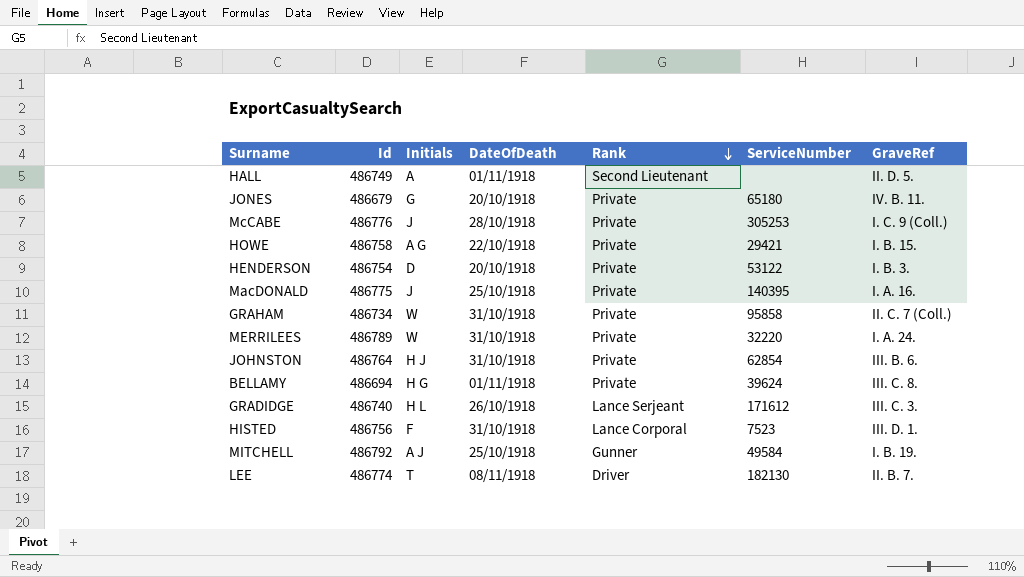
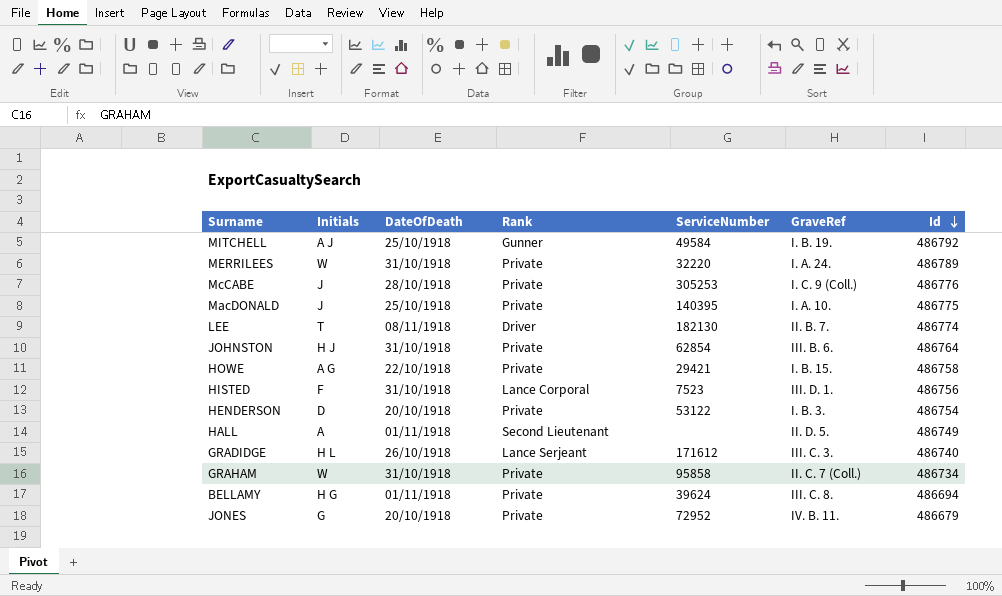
row order: Rank descending -> Id descending
column Id | position: 2 -> 7
MacDONALD | GraveRef: I. A. 16. -> I. A. 10.
JONES | ServiceNumber: 65180 -> 72952

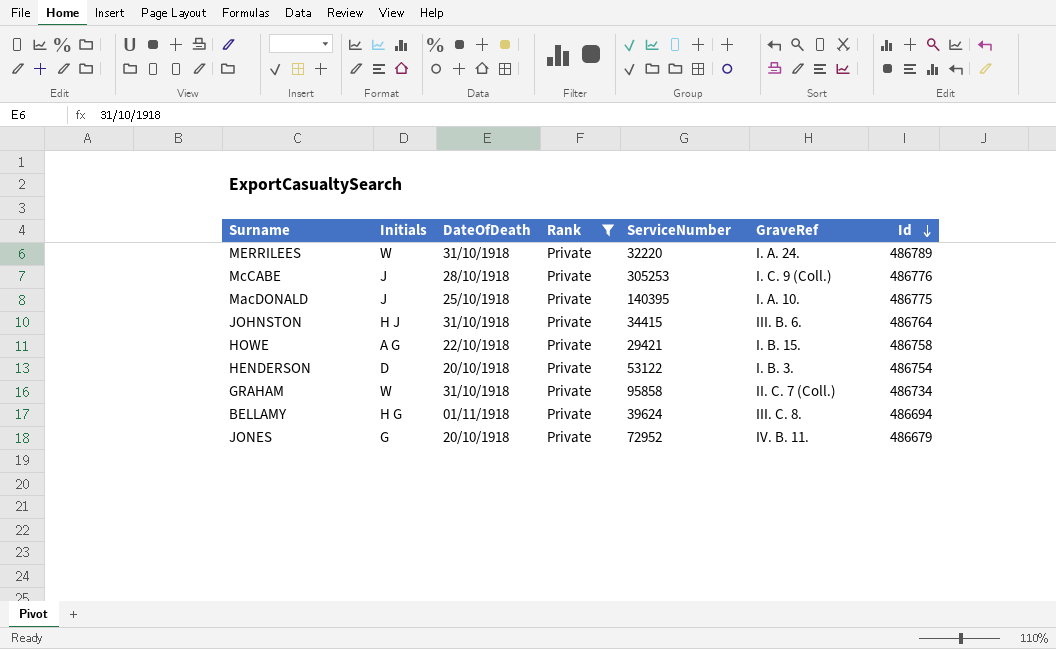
filter: none -> Rank = Private
JOHNSTON | ServiceNumber: 62854 -> 34415

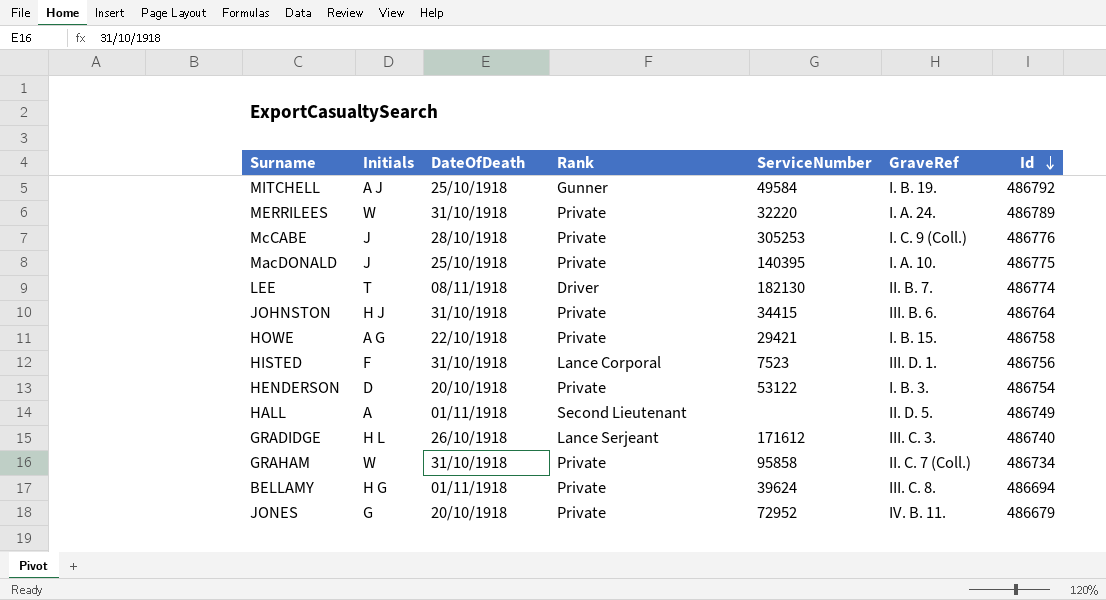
filter: Rank = Private -> none

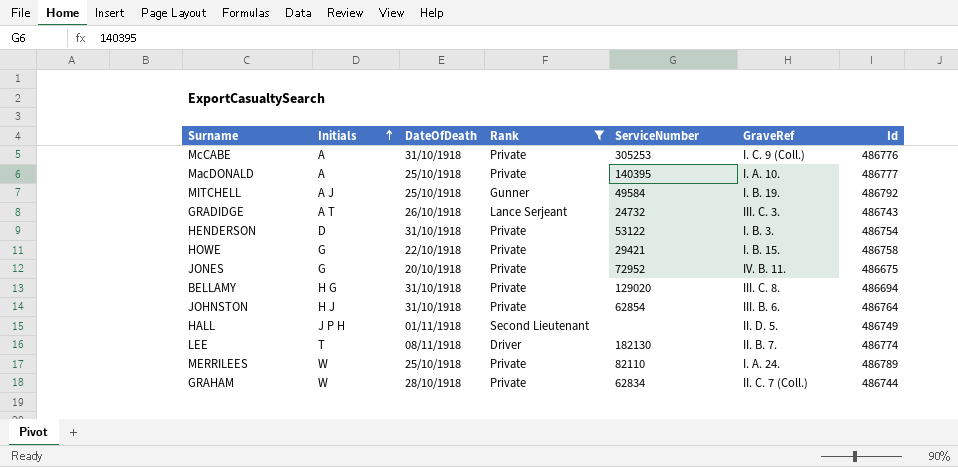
filter: none -> Rank != Lance Corporal
row order: Id descending -> Initials ascending
McCABE | Initials: J -> A
McCABE | DateOfDeath: 28/10/1918 -> 31/10/1918
MacDONALD | Initials: J -> A
MacDONALD | Id: 486775 -> 486777
GRADIDGE | Initials: H L -> A T
GRADIDGE | ServiceNumber: 171612 -> 24732
GRADIDGE | Id: 486740 -> 486743
HENDERSON | DateOfDeath: 20/10/1918 -> 31/10/1918
HOWE | Initials: A G -> G
JONES | Id: 486679 -> 486675
BELLAMY | DateOfDeath: 01/11/1918 -> 31/10/1918
BELLAMY | ServiceNumber: 39624 -> 129020
JOHNSTON | ServiceNumber: 34415 -> 62854
HALL | Initials: A -> J P H
MERRILEES | DateOfDeath: 31/10/1918 -> 25/10/1918
MERRILEES | ServiceNumber: 32220 -> 82110
GRAHAM | DateOfDeath: 31/10/1918 -> 28/10/1918
GRAHAM | ServiceNumber: 95858 -> 62834
GRAHAM | Id: 486734 -> 486744

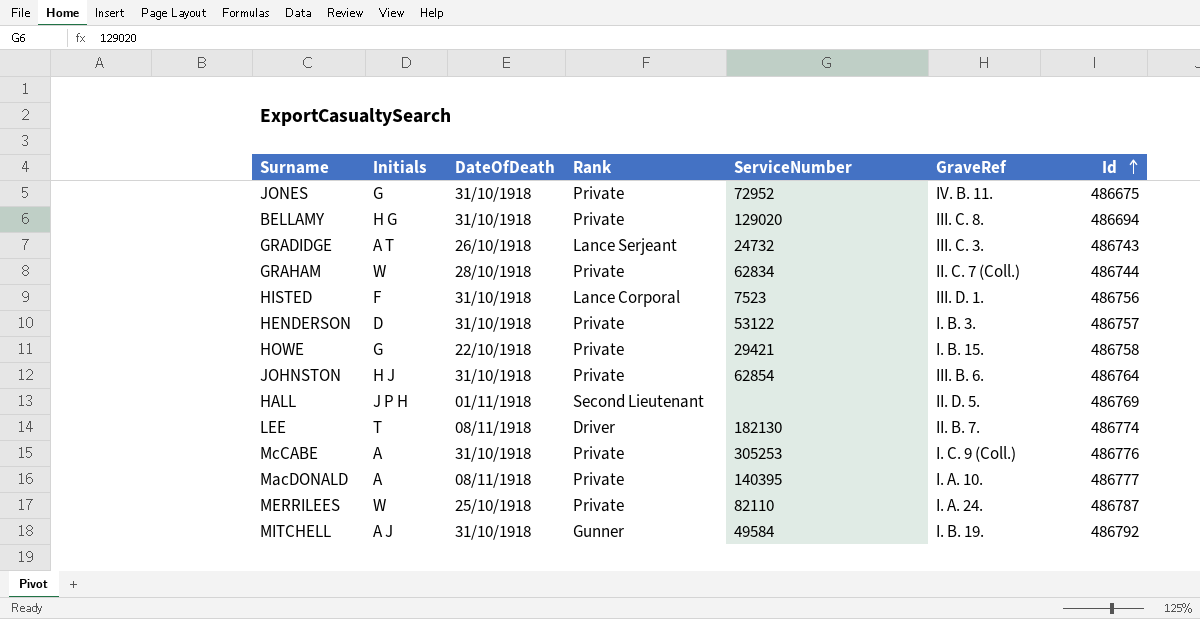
filter: Rank != Lance Corporal -> none
row order: Initials ascending -> Id ascending
JONES | DateOfDeath: 20/10/1918 -> 31/10/1918
HENDERSON | Id: 486754 -> 486757
HALL | Id: 486749 -> 486769
MacDONALD | DateOfDeath: 25/10/1918 -> 08/11/1918
MERRILEES | Id: 486789 -> 486787
MITCHELL | DateOfDeath: 25/10/1918 -> 31/10/1918

